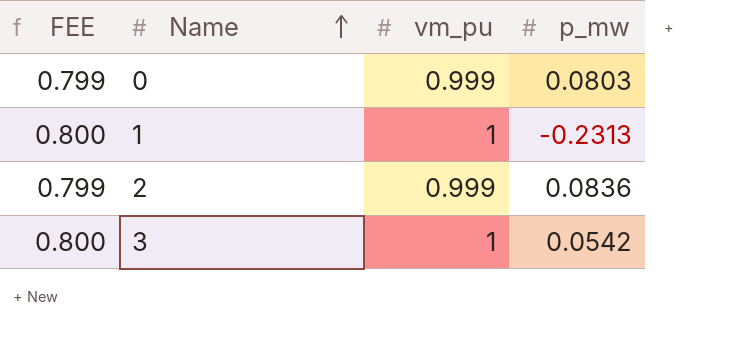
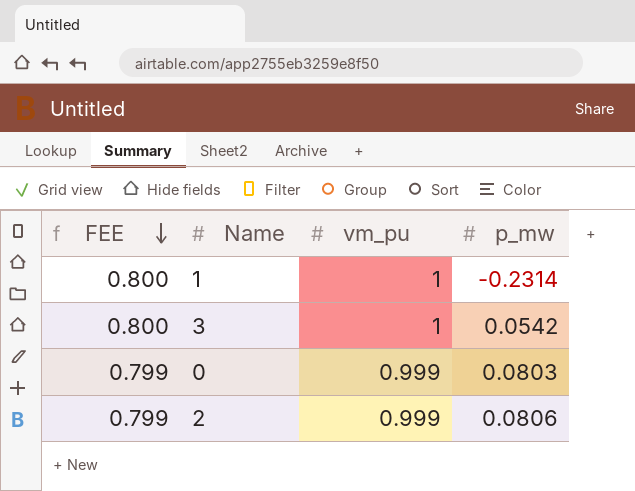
row order: Name ascending -> FEE descending
1 | p_mw: -0.2313 -> -0.2314
2 | p_mw: 0.0836 -> 0.0806

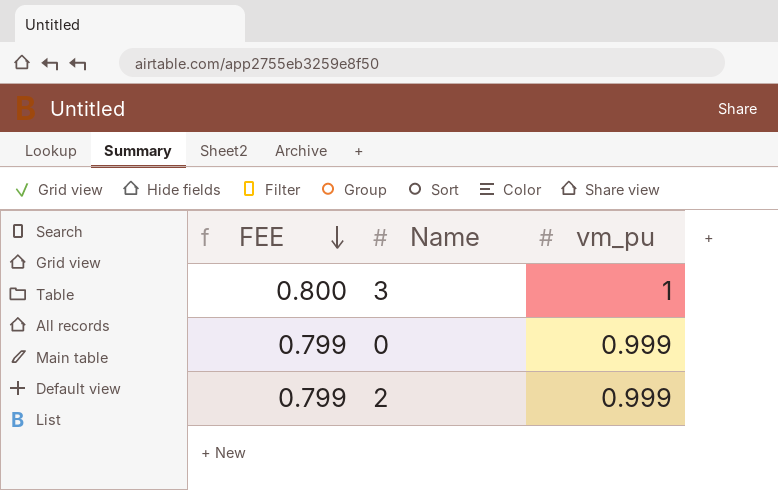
column p_mw | position: 4 -> none
row 1: 0.800 | 1 | -0.2314 -> none

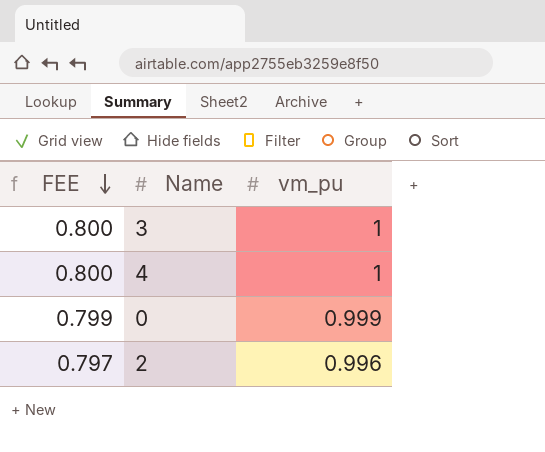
row 4: none -> 0.800 | 1
2 | FEE: 0.799 -> 0.797
2 | vm_pu: 0.999 -> 0.996

